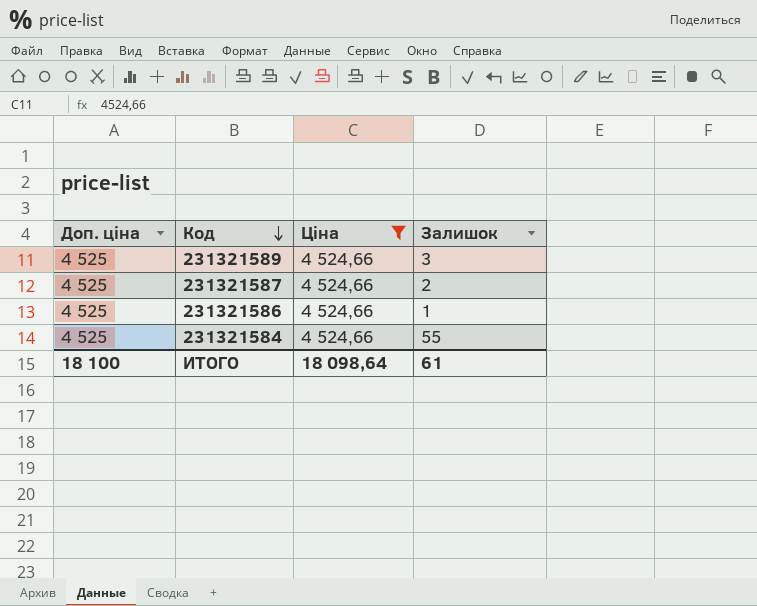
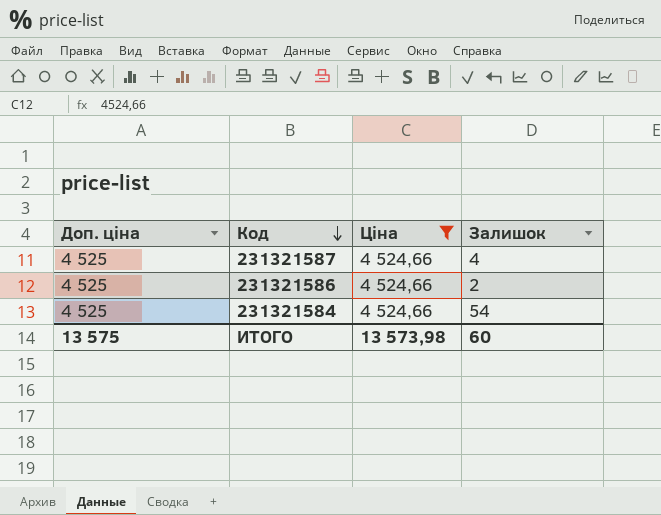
row 231321589: 4 525 | 4 524,66 | 3 -> none
231321587 | Залишок: 2 -> 4
231321586 | Залишок: 1 -> 2
231321584 | Залишок: 55 -> 54
ИТОГО | Доп. ціна: 18 100 -> 13 575
ИТОГО | Ціна: 18 098,64 -> 13 573,98
ИТОГО | Залишок: 61 -> 60

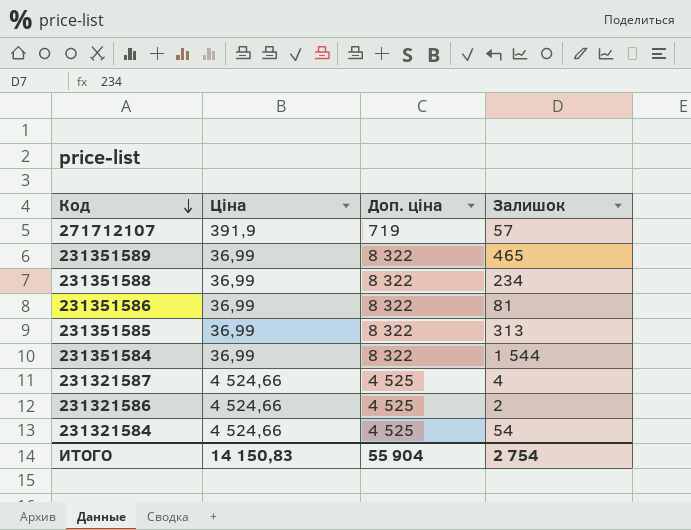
filter: Ціна = 4 524,66 -> none
column Доп. ціна | position: 1 -> 3
ИТОГО | Ціна: 13 573,98 -> 14 150,83
ИТОГО | Доп. ціна: 13 575 -> 55 904
ИТОГО | Залишок: 60 -> 2 754

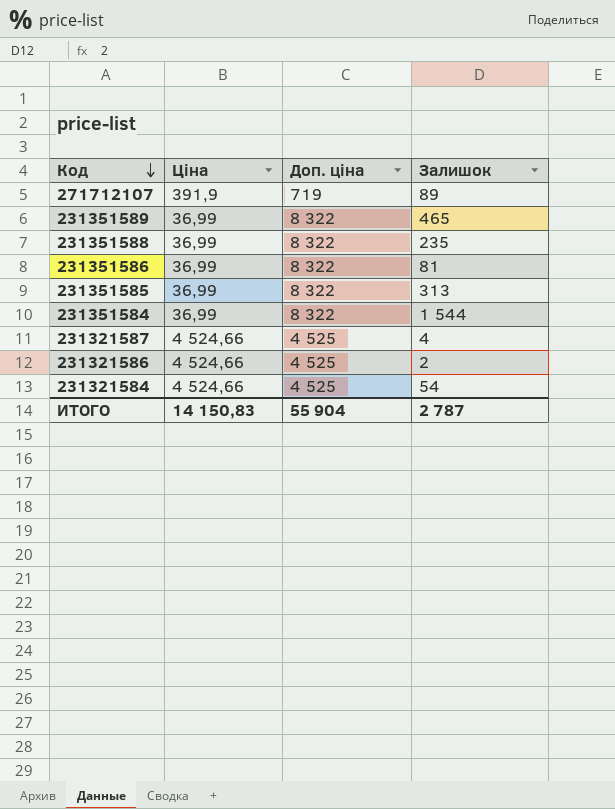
271712107 | Залишок: 57 -> 89
231351588 | Залишок: 234 -> 235
ИТОГО | Залишок: 2 754 -> 2 787

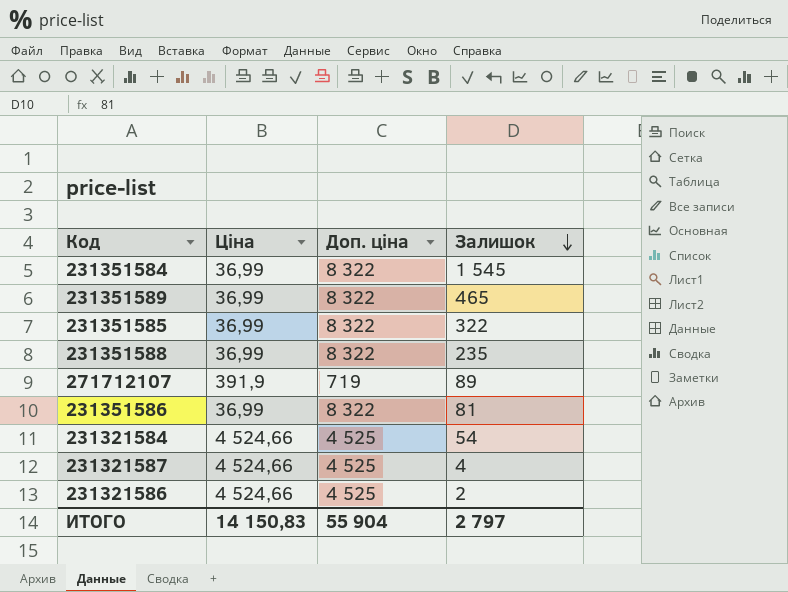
row order: Код descending -> Залишок descending
231351584 | Залишок: 1 544 -> 1 545
231351585 | Залишок: 313 -> 322
ИТОГО | Залишок: 2 787 -> 2 797

